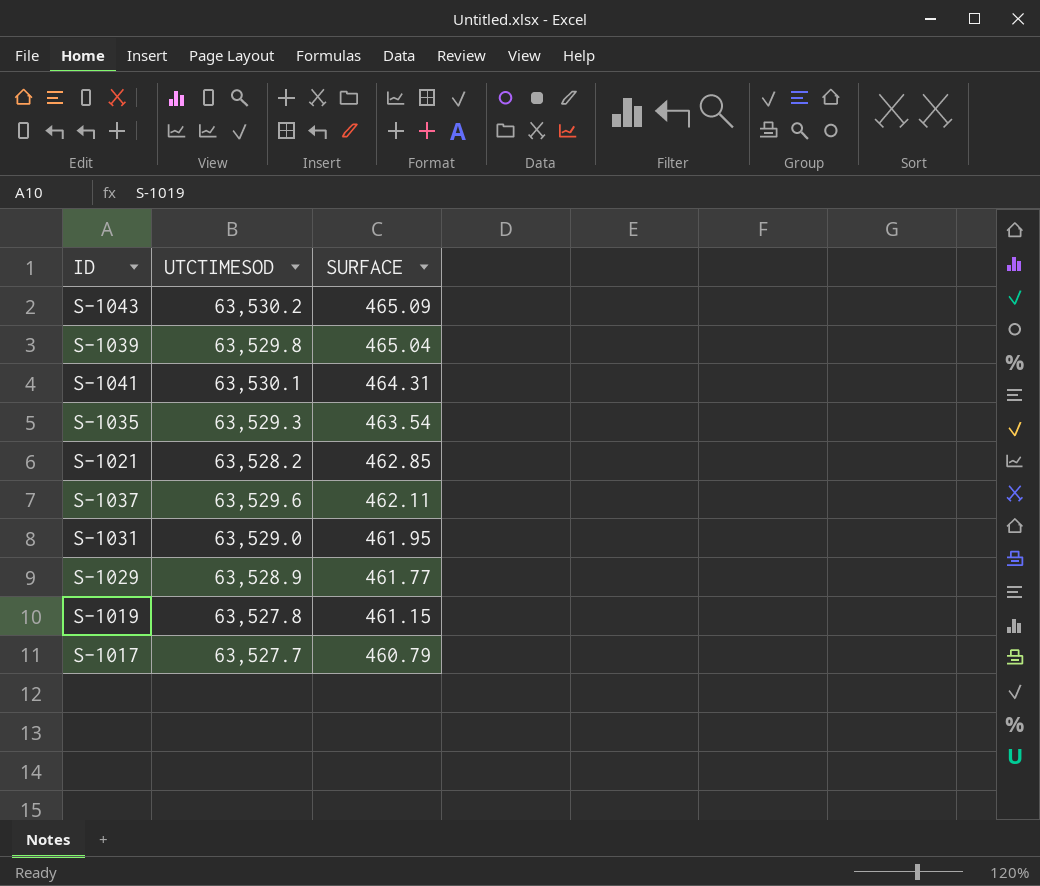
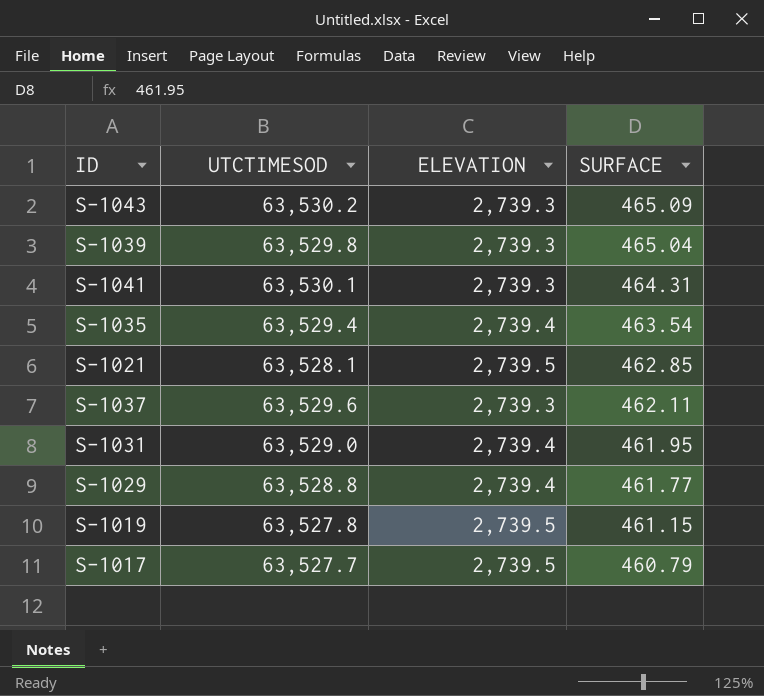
column ELEVATION | position: none -> 3
S-1035 | UTCTIMESOD: 63,529.3 -> 63,529.4
S-1021 | UTCTIMESOD: 63,528.2 -> 63,528.1
S-1029 | UTCTIMESOD: 63,528.9 -> 63,528.8

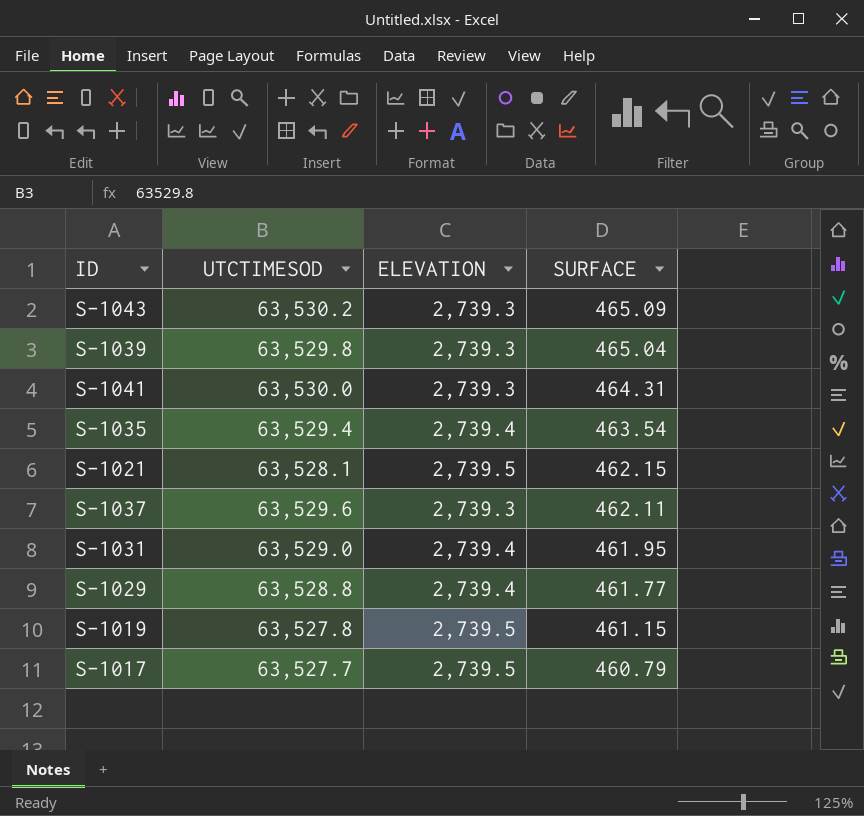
S-1041 | UTCTIMESOD: 63,530.1 -> 63,530.0
S-1021 | SURFACE: 462.85 -> 462.15

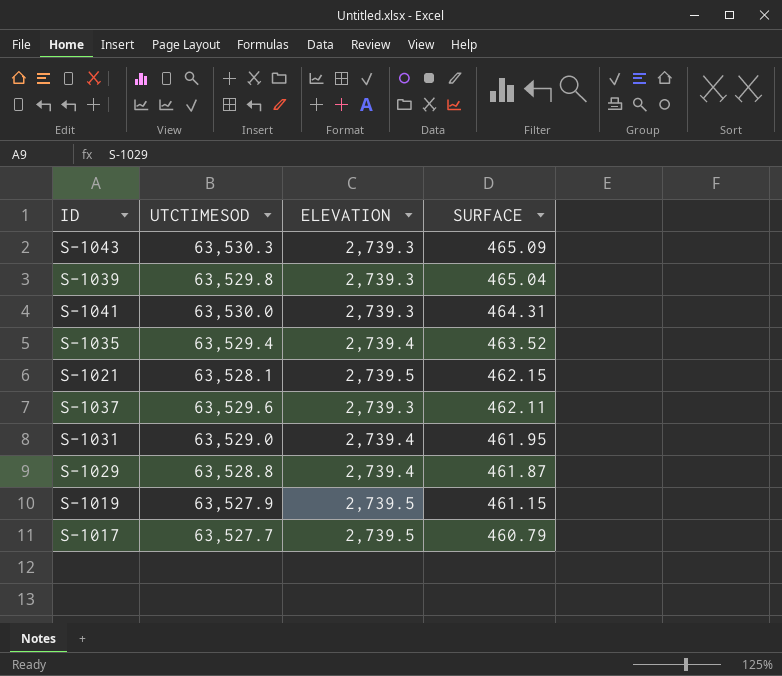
S-1043 | UTCTIMESOD: 63,530.2 -> 63,530.3
S-1035 | SURFACE: 463.54 -> 463.52
S-1029 | SURFACE: 461.77 -> 461.87
S-1019 | UTCTIMESOD: 63,527.8 -> 63,527.9

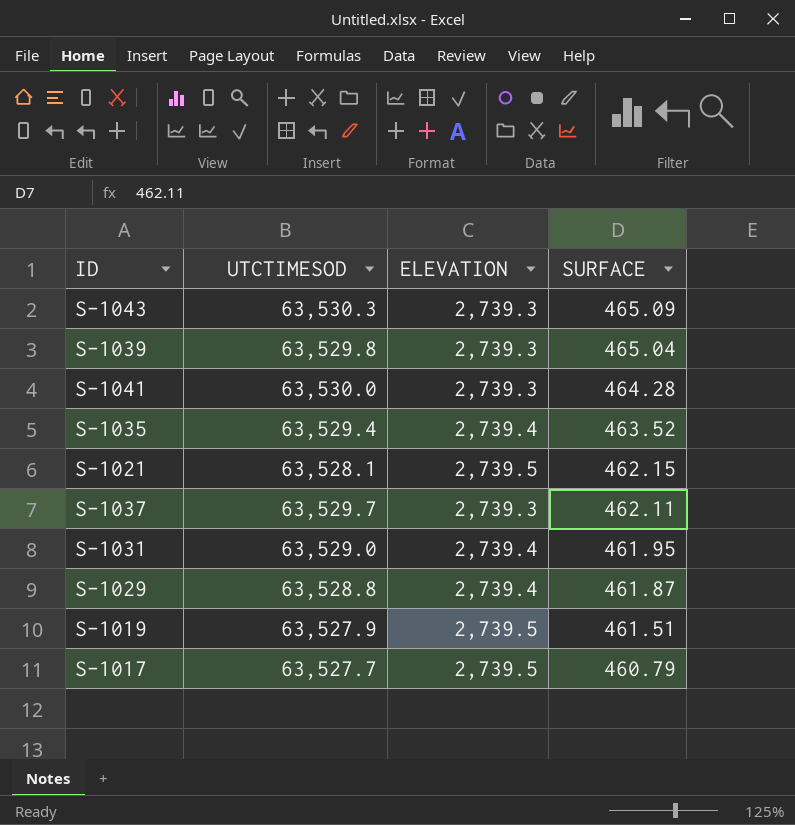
S-1041 | SURFACE: 464.31 -> 464.28
S-1037 | UTCTIMESOD: 63,529.6 -> 63,529.7
S-1019 | SURFACE: 461.15 -> 461.51

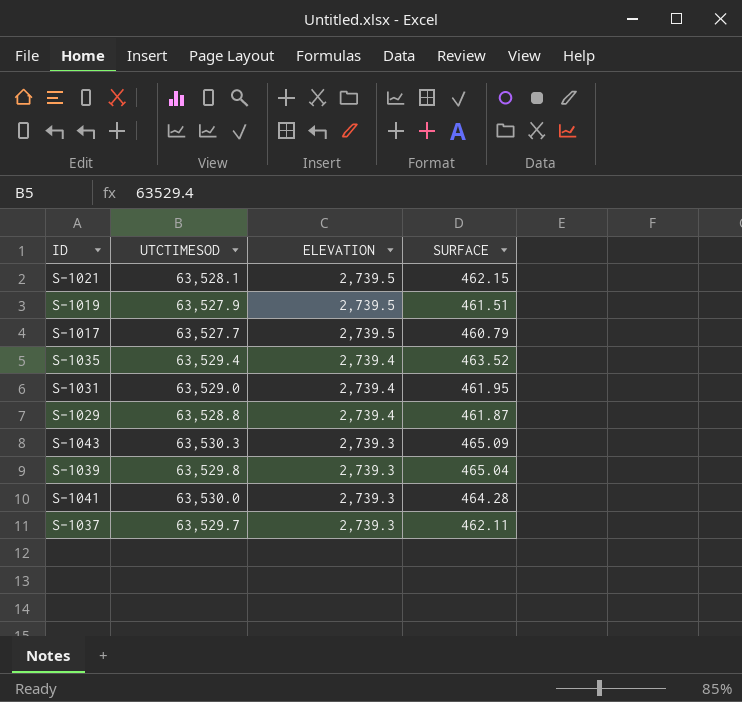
row order: SURFACE descending -> ELEVATION descending

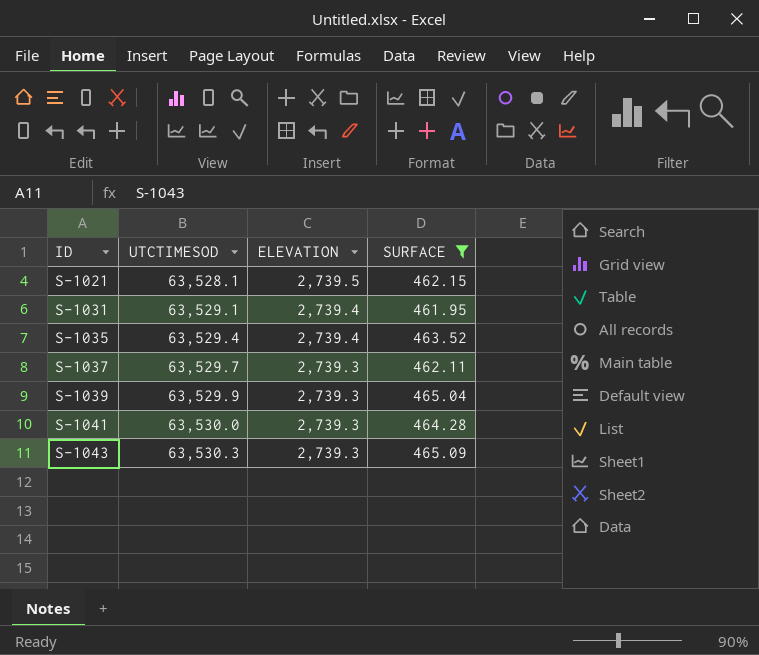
filter: none -> SURFACE >= 461.95
row order: ELEVATION descending -> ID ascending
S-1031 | UTCTIMESOD: 63,529.0 -> 63,529.1
S-1039 | UTCTIMESOD: 63,529.8 -> 63,529.9

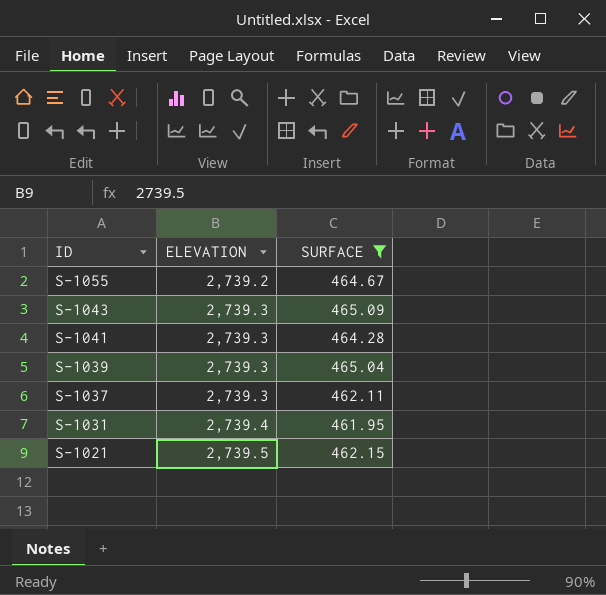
row order: ID ascending -> ID descending
column UTCTIMESOD | position: 2 -> none
row S-1035: 63,529.4 | 2,739.4 | 463.52 -> none
row S-1055: none -> 2,739.2 | 464.67

